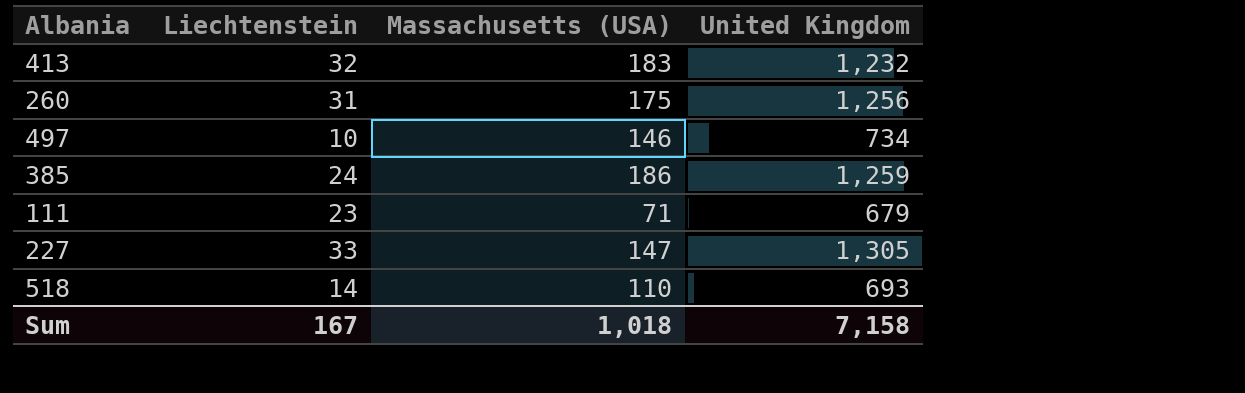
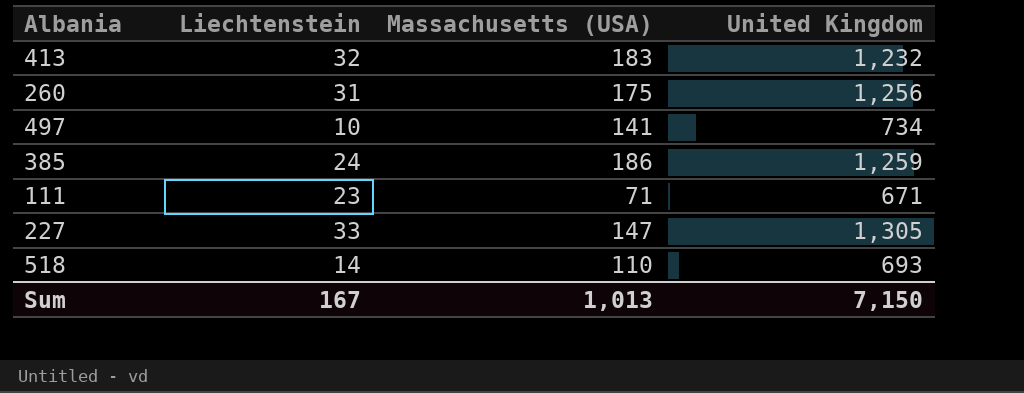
497 | Massachusetts (USA): 146 -> 141
111 | United Kingdom: 679 -> 671
Sum | Massachusetts (USA): 1,018 -> 1,013
Sum | United Kingdom: 7,158 -> 7,150

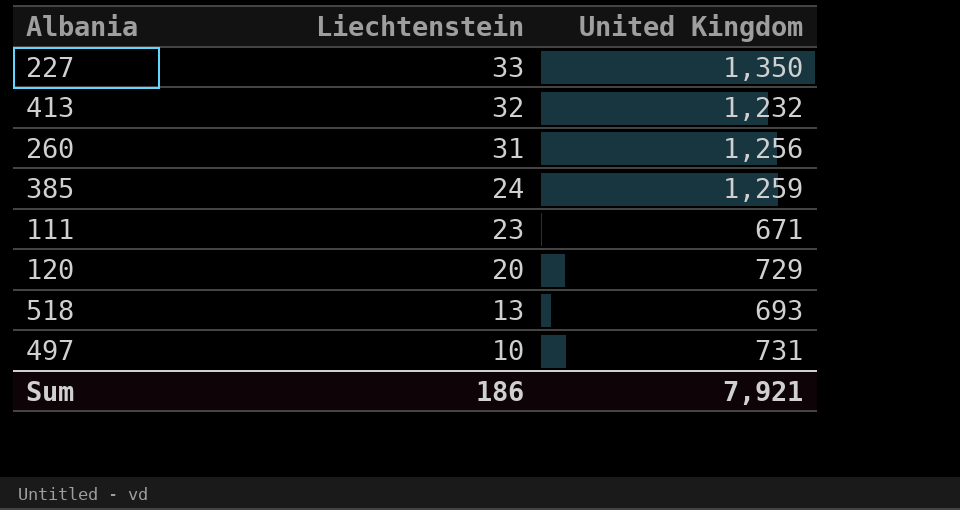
row order: none -> Liechtenstein descending
column Massachusetts (USA) | position: 3 -> none
227 | United Kingdom: 1,305 -> 1,350
row 120: none -> 20 | 729
518 | Liechtenstein: 14 -> 13
497 | United Kingdom: 734 -> 731
Sum | Liechtenstein: 167 -> 186
Sum | United Kingdom: 7,150 -> 7,921

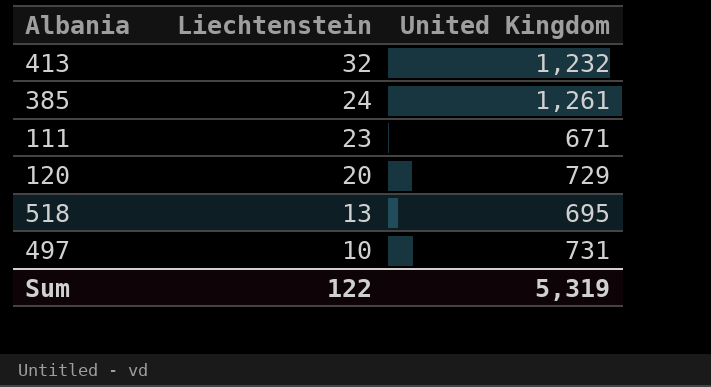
row 227: 33 | 1,350 -> none
row 260: 31 | 1,256 -> none
385 | United Kingdom: 1,259 -> 1,261
518 | United Kingdom: 693 -> 695
Sum | Liechtenstein: 186 -> 122
Sum | United Kingdom: 7,921 -> 5,319

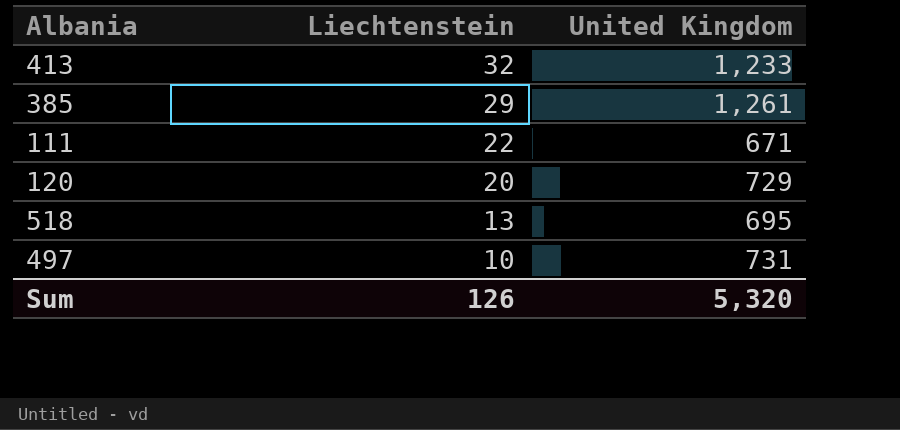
413 | United Kingdom: 1,232 -> 1,233
385 | Liechtenstein: 24 -> 29
111 | Liechtenstein: 23 -> 22
Sum | Liechtenstein: 122 -> 126
Sum | United Kingdom: 5,319 -> 5,320

